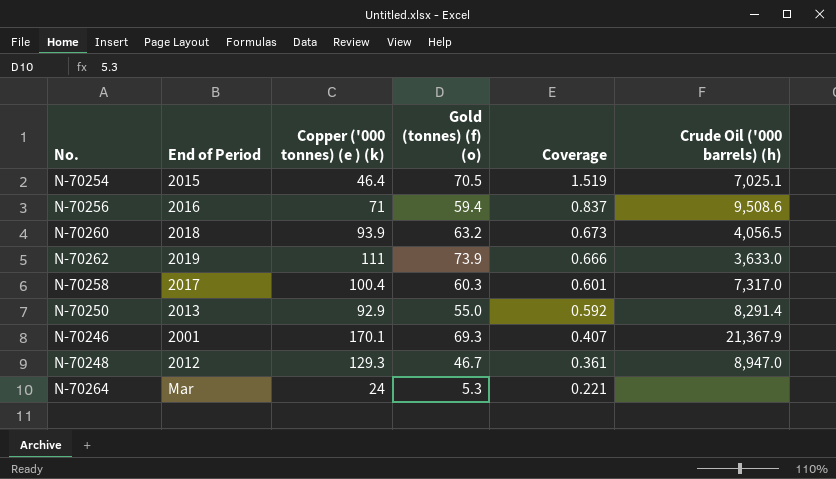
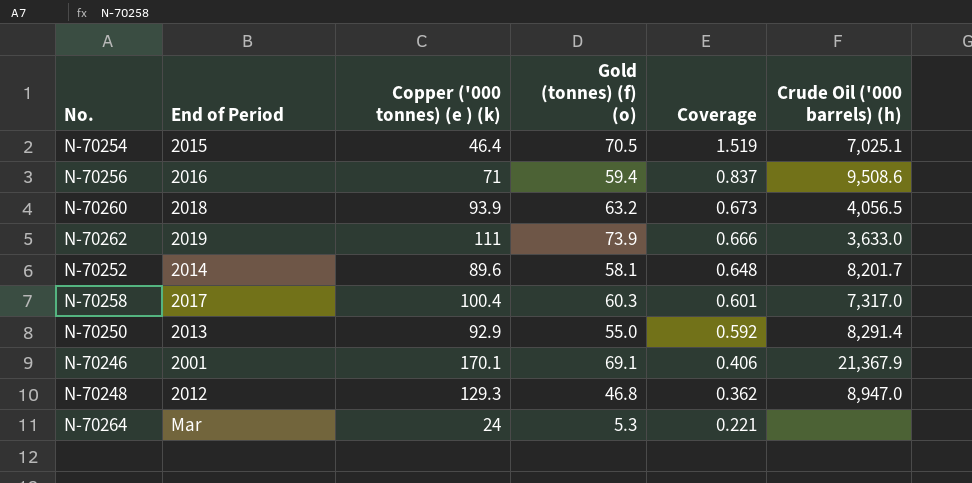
row N-70252: none -> 2014 | 89.6 | 58.1 | 0.648 | 8,201.7
N-70246 | Gold (tonnes) (f) (o): 69.3 -> 69.1
N-70246 | Coverage: 0.407 -> 0.406
N-70248 | Gold (tonnes) (f) (o): 46.7 -> 46.8
N-70248 | Coverage: 0.361 -> 0.362

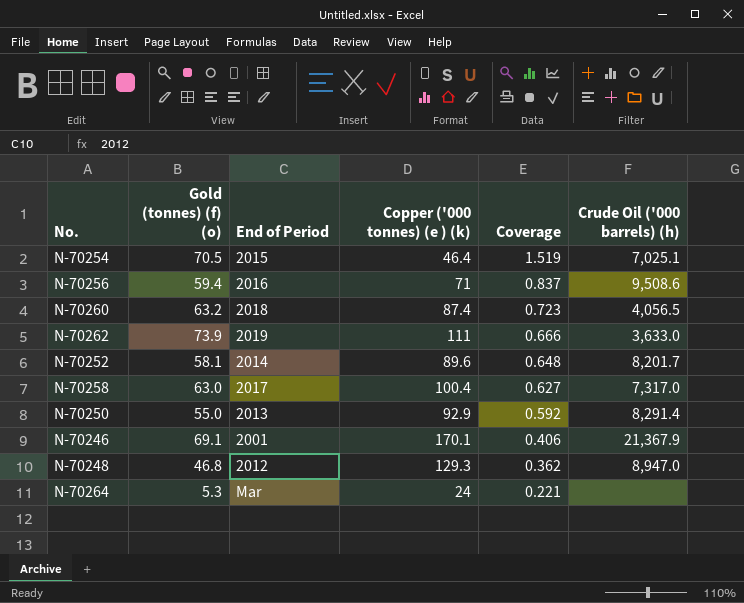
column Gold (tonnes) (f) (o) | position: 4 -> 2
N-70260 | Copper ('000 tonnes) (e ) (k): 93.9 -> 87.4
N-70260 | Coverage: 0.673 -> 0.723
N-70258 | Gold (tonnes) (f) (o): 60.3 -> 63.0
N-70258 | Coverage: 0.601 -> 0.627

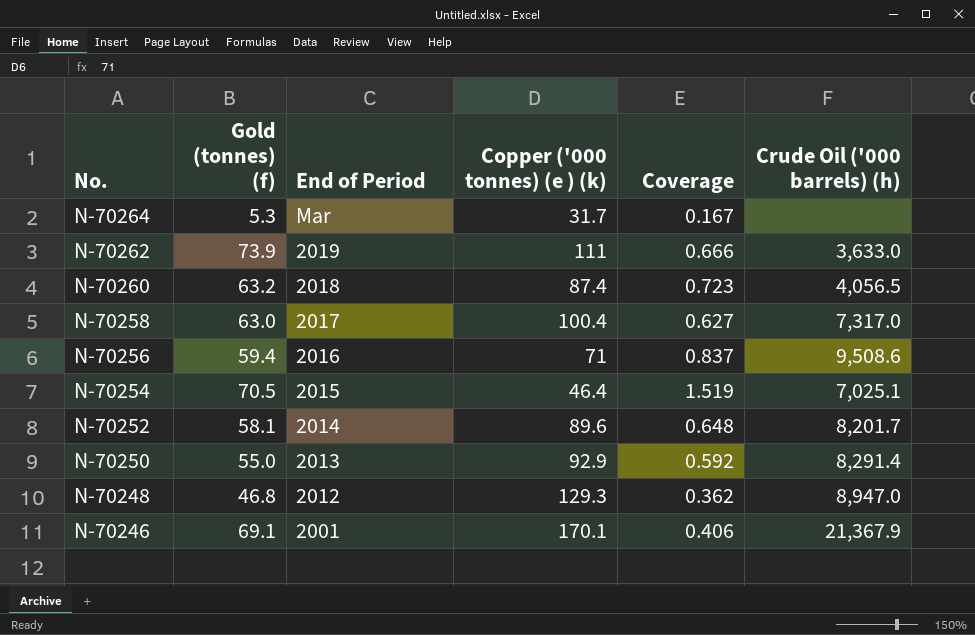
row order: Coverage descending -> No. descending
column name: Gold (tonnes) (f) (o) -> Gold (tonnes) (f)
N-70264 | Copper ('000 tonnes) (e ) (k): 24 -> 31.7
N-70264 | Coverage: 0.221 -> 0.167

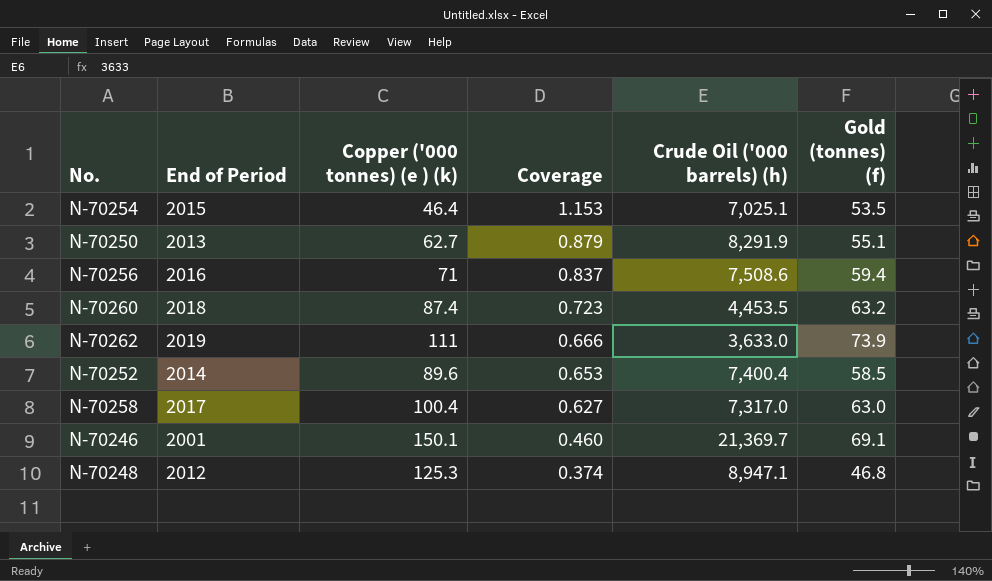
row order: No. descending -> Coverage descending
column Gold (tonnes) (f) | position: 2 -> 6
row N-70264: 5.3 | Mar | 31.7 | 0.167 | none -> none
N-70254 | Coverage: 1.519 -> 1.153
N-70254 | Gold (tonnes) (f): 70.5 -> 53.5
N-70250 | Copper ('000 tonnes) (e ) (k): 92.9 -> 62.7
N-70250 | Coverage: 0.592 -> 0.879
N-70250 | Crude Oil ('000 barrels) (h): 8,291.4 -> 8,291.9
N-70250 | Gold (tonnes) (f): 55.0 -> 55.1
N-70256 | Crude Oil ('000 barrels) (h): 9,508.6 -> 7,508.6
N-70260 | Crude Oil ('000 barrels) (h): 4,056.5 -> 4,453.5
N-70252 | Coverage: 0.648 -> 0.653
N-70252 | Crude Oil ('000 barrels) (h): 8,201.7 -> 7,400.4
N-70252 | Gold (tonnes) (f): 58.1 -> 58.5
N-70246 | Copper ('000 tonnes) (e ) (k): 170.1 -> 150.1
N-70246 | Coverage: 0.406 -> 0.460
N-70246 | Crude Oil ('000 barrels) (h): 21,367.9 -> 21,369.7
N-70248 | Copper ('000 tonnes) (e ) (k): 129.3 -> 125.3
N-70248 | Coverage: 0.362 -> 0.374
N-70248 | Crude Oil ('000 barrels) (h): 8,947.0 -> 8,947.1

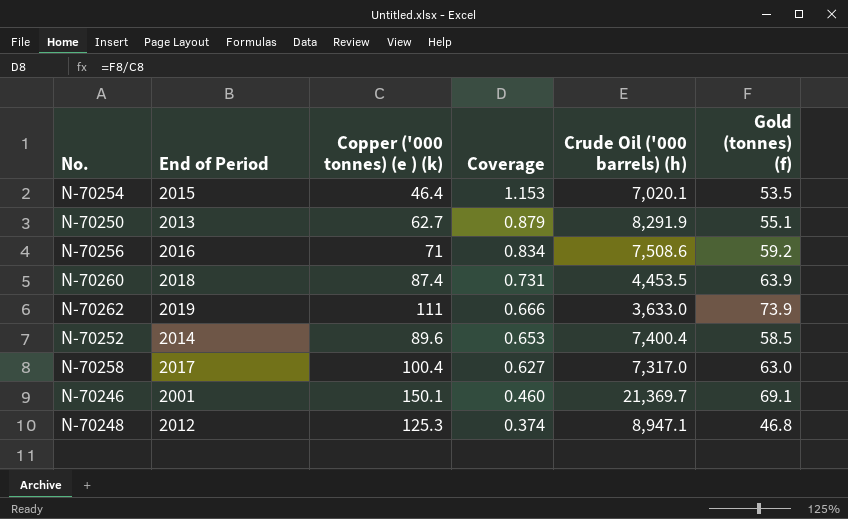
N-70254 | Crude Oil ('000 barrels) (h): 7,025.1 -> 7,020.1
N-70256 | Coverage: 0.837 -> 0.834
N-70256 | Gold (tonnes) (f): 59.4 -> 59.2
N-70260 | Coverage: 0.723 -> 0.731
N-70260 | Gold (tonnes) (f): 63.2 -> 63.9

